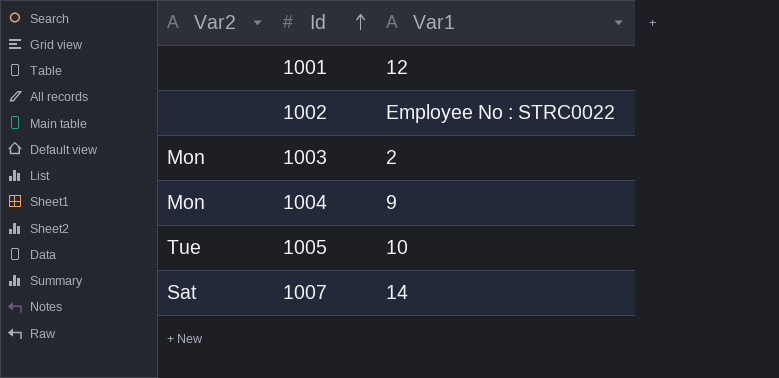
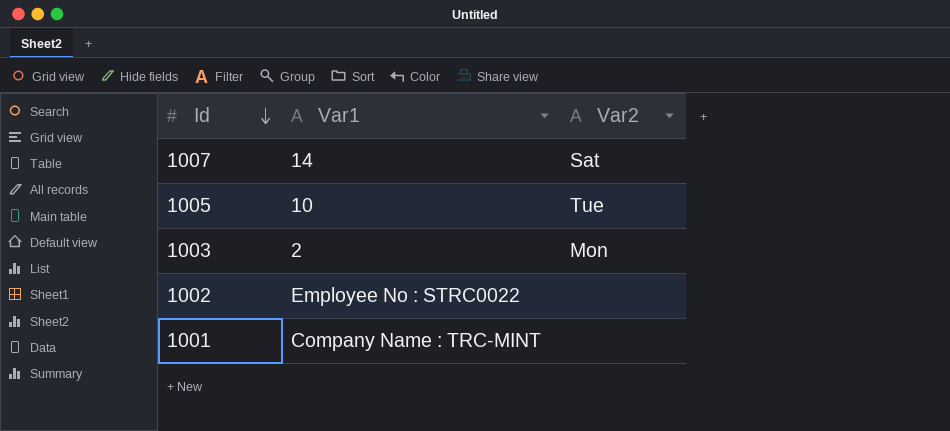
row order: Id ascending -> Id descending
column Var2 | position: 1 -> 3
row 1004: Mon | 9 -> none
1001 | Var1: 12 -> Company Name : TRC-MINT

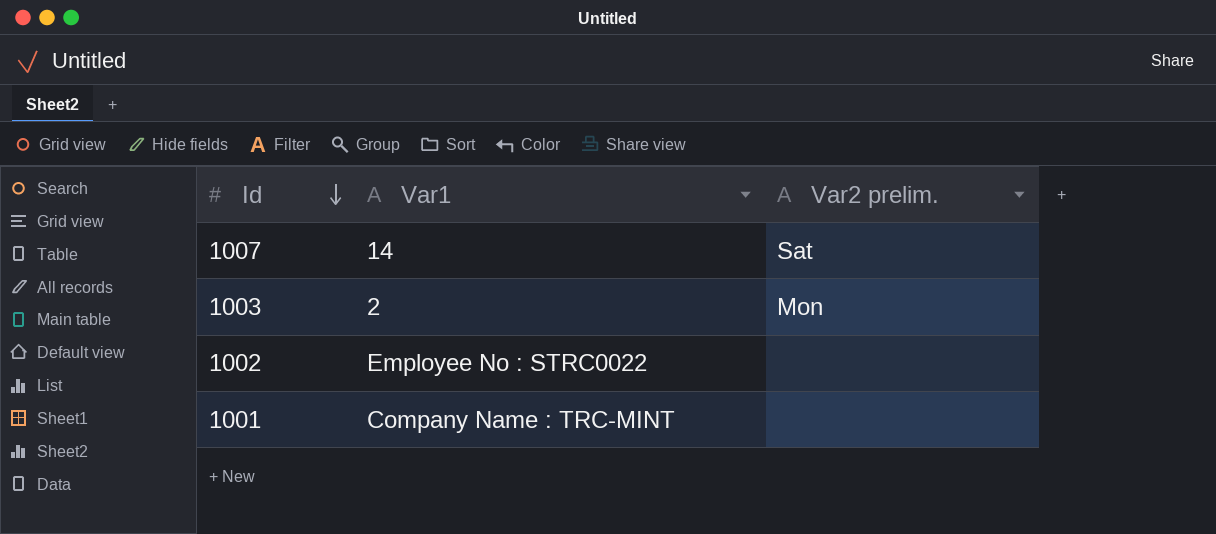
column name: Var2 -> Var2 prelim.
row 1005: 10 | Tue -> none

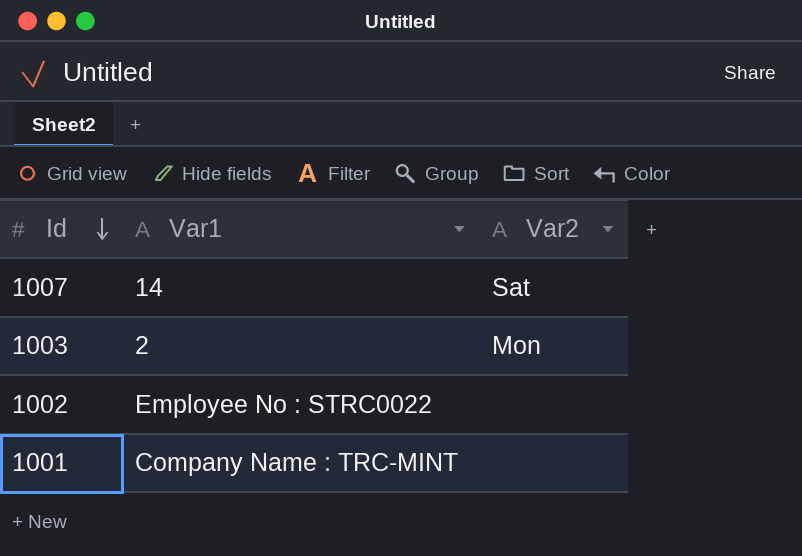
column name: Var2 prelim. -> Var2

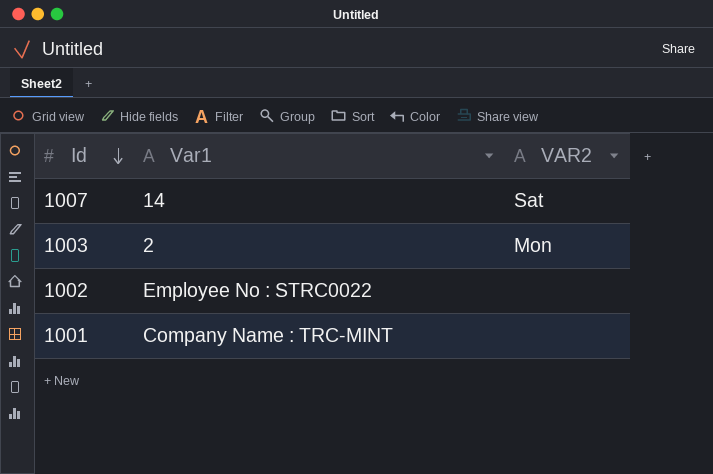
column name: Var2 -> VAR2

